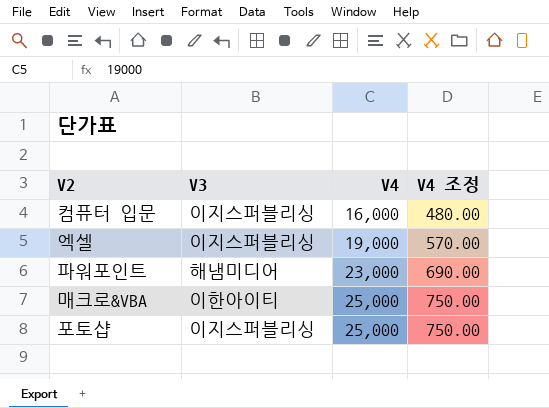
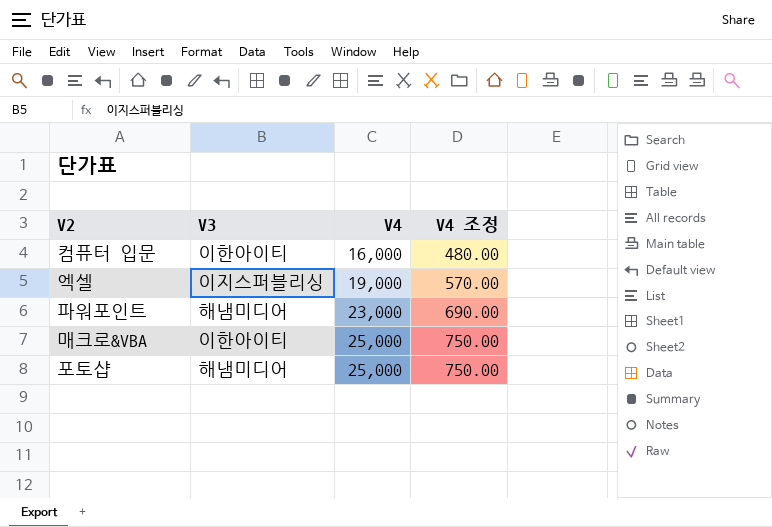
컴퓨터 입문 | V3: 이지스퍼블리싱 -> 이한아이티
포토샵 | V3: 이지스퍼블리싱 -> 해냄미디어

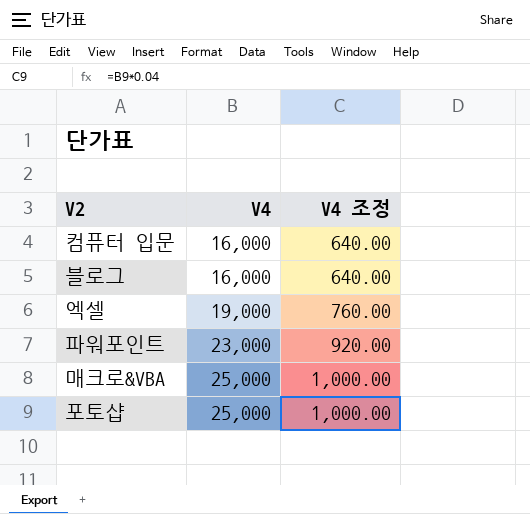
column V3 | position: 2 -> none
column V4 조정 | formula: [V4] * 0.03 -> [V4] * 0.04
row 블로그: none -> 16,000 | 640.00

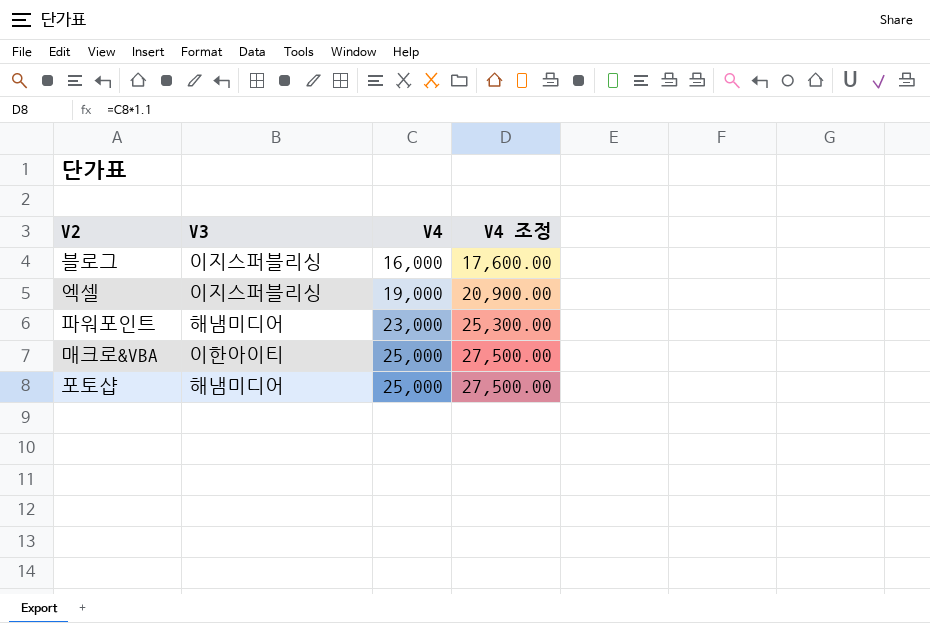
column V3 | position: none -> 2
column V4 조정 | formula: [V4] * 0.04 -> [V4] * 1.1
row 컴퓨터 입문: 16,000 | 640.00 -> none

